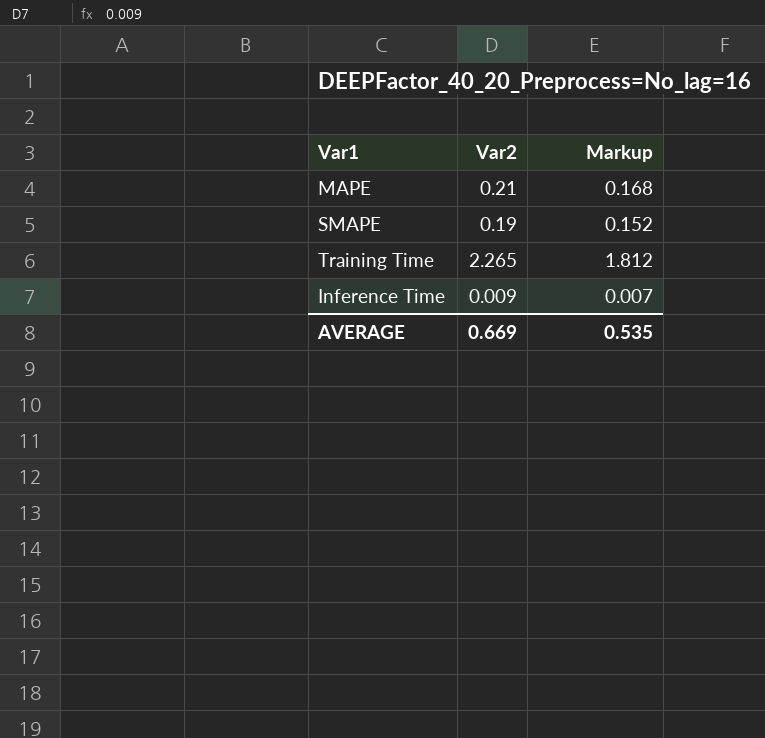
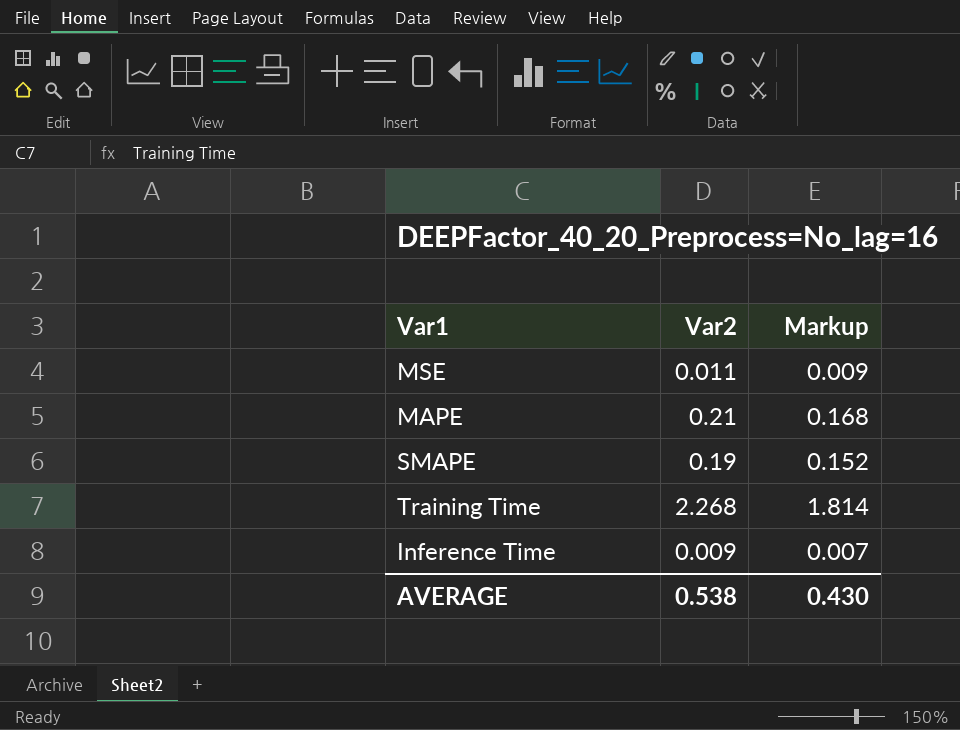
row MSE: none -> 0.011 | 0.009
Training Time | Var2: 2.265 -> 2.268
Training Time | Markup: 1.812 -> 1.814
AVERAGE | Var2: 0.669 -> 0.538
AVERAGE | Markup: 0.535 -> 0.430

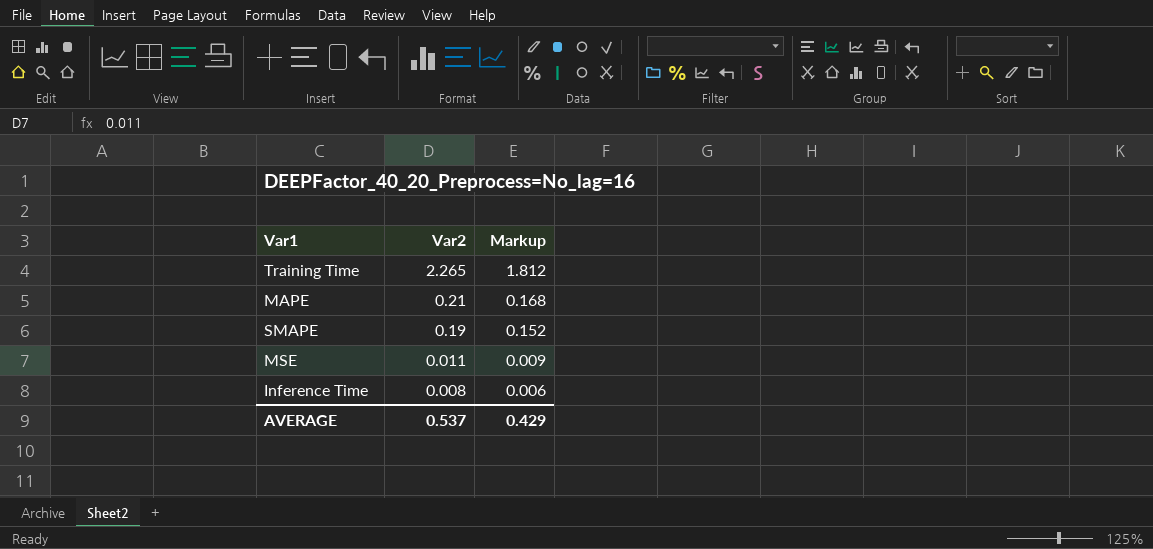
row order: none -> Var2 descending
Training Time | Var2: 2.268 -> 2.265
Training Time | Markup: 1.814 -> 1.812
Inference Time | Var2: 0.009 -> 0.008
Inference Time | Markup: 0.007 -> 0.006
AVERAGE | Var2: 0.538 -> 0.537
AVERAGE | Markup: 0.430 -> 0.429

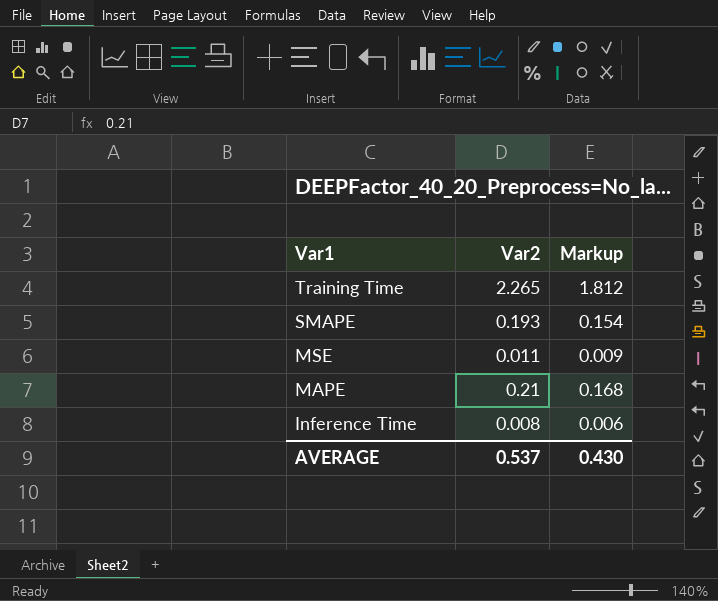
row order: Var2 descending -> Var1 descending
SMAPE | Var2: 0.19 -> 0.193
SMAPE | Markup: 0.152 -> 0.154
AVERAGE | Markup: 0.429 -> 0.430

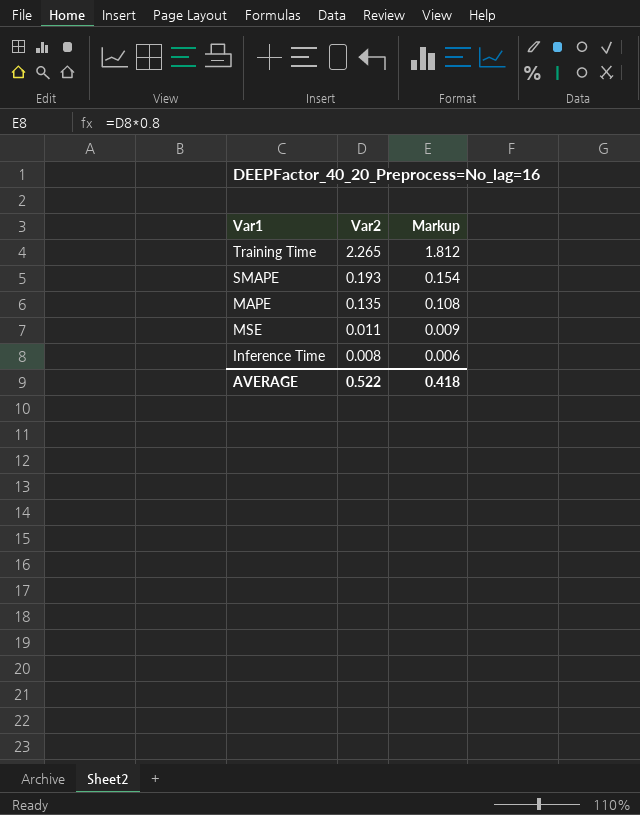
row order: Var1 descending -> Var2 descending
MAPE | Var2: 0.21 -> 0.135
MAPE | Markup: 0.168 -> 0.108
AVERAGE | Var2: 0.537 -> 0.522
AVERAGE | Markup: 0.430 -> 0.418

